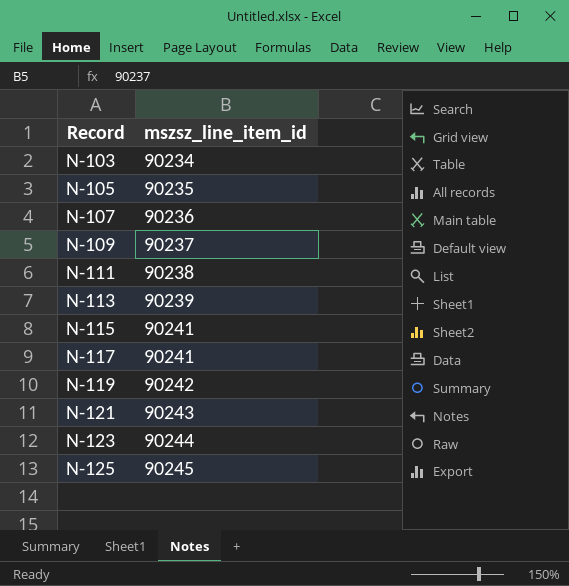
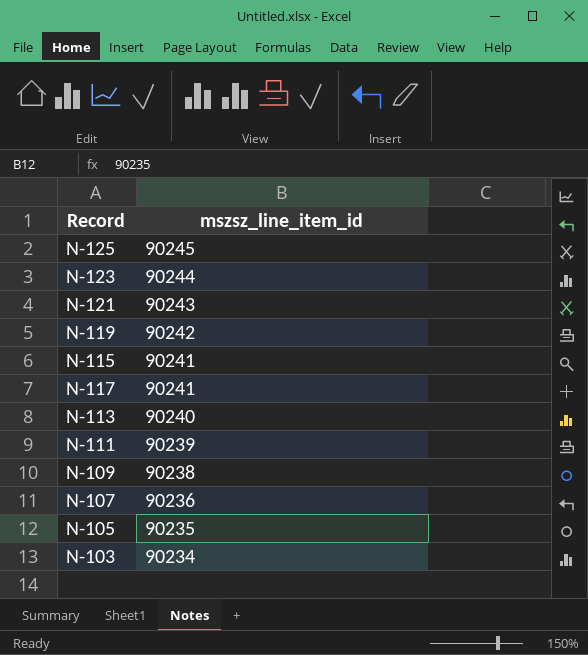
row order: Record ascending -> mszsz_line_item_id descending
N-113 | mszsz_line_item_id: 90239 -> 90240
N-111 | mszsz_line_item_id: 90238 -> 90239
N-109 | mszsz_line_item_id: 90237 -> 90238

